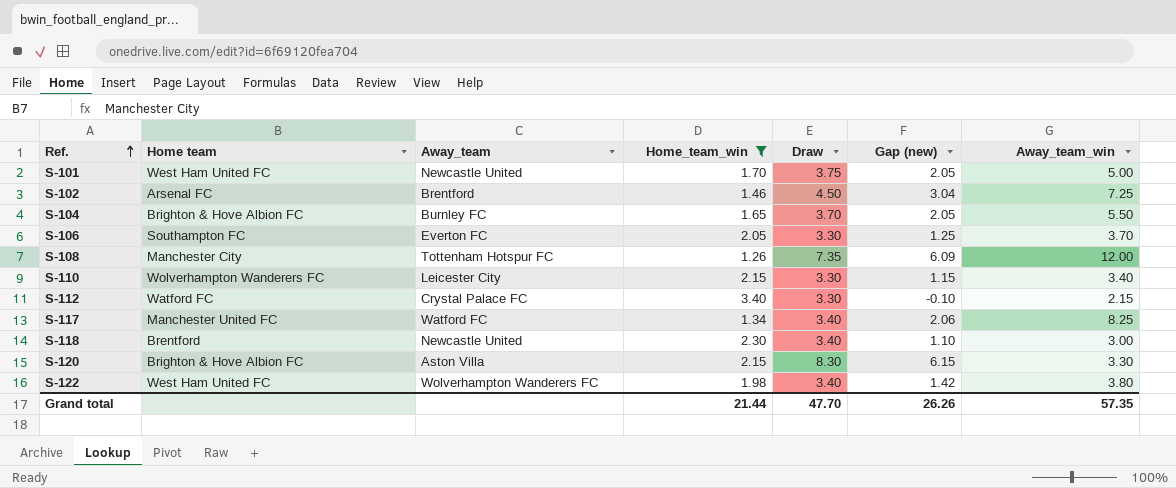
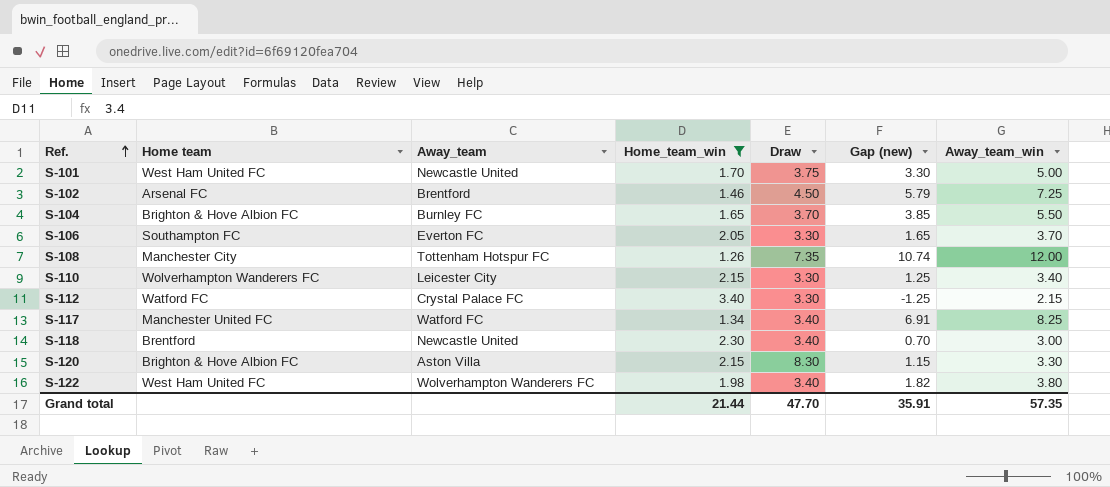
column Gap (new) | formula: [Draw] - [Home_team_win] -> [Away_team_win] - [Home_team_win]
Grand total | Gap (new): 26.26 -> 35.91

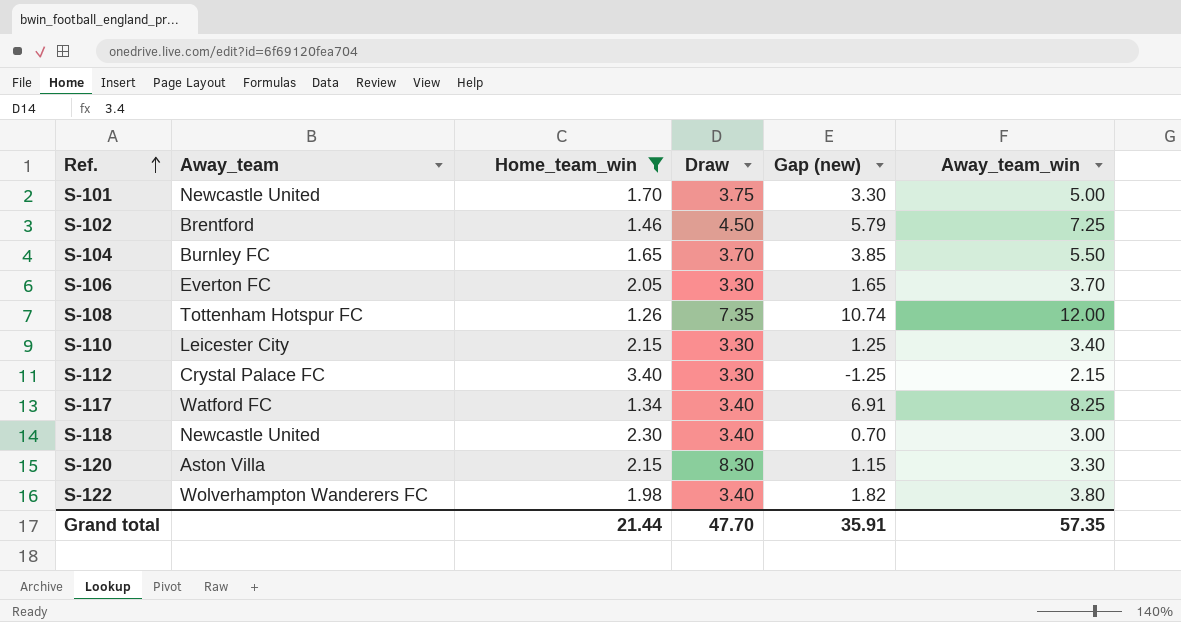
column Home team | position: 2 -> none

